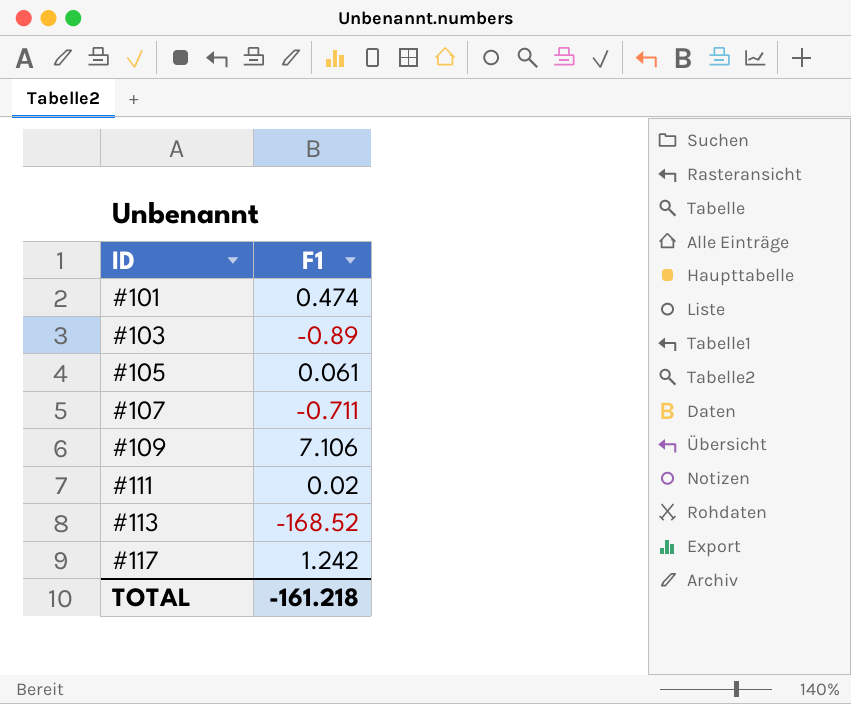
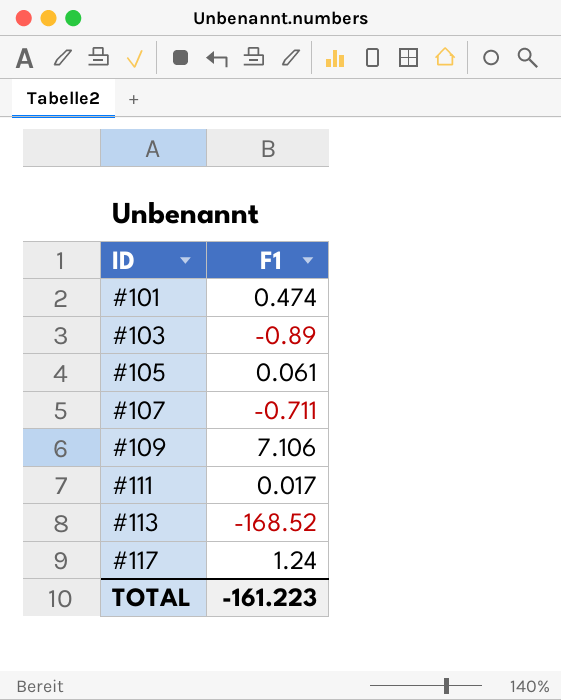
#111 | F1: 0.02 -> 0.017
#117 | F1: 1.242 -> 1.24
TOTAL | F1: -161.218 -> -161.223

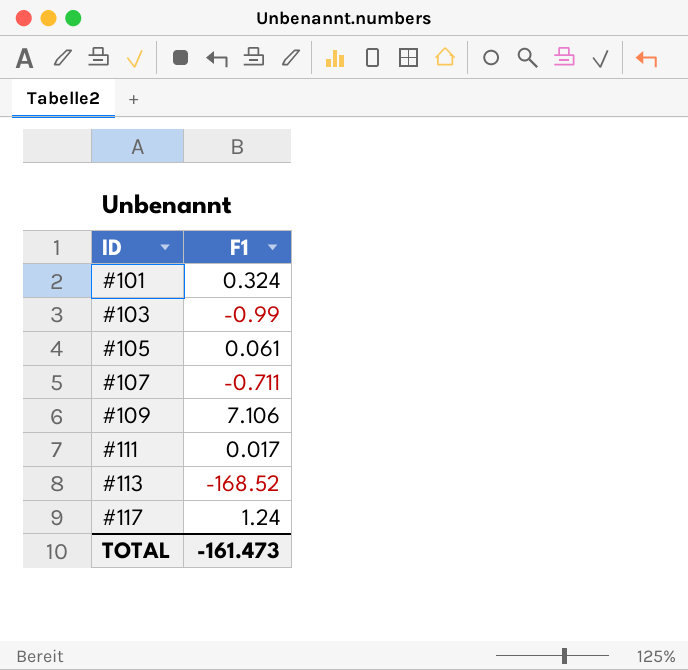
#101 | F1: 0.474 -> 0.324
#103 | F1: -0.89 -> -0.99
TOTAL | F1: -161.223 -> -161.473

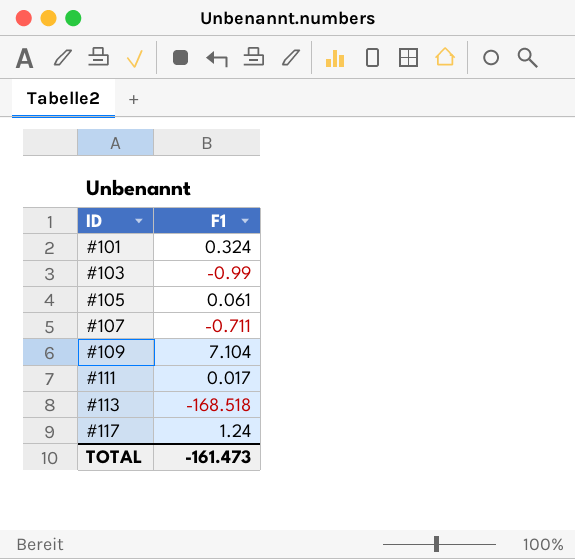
#109 | F1: 7.106 -> 7.104
#113 | F1: -168.52 -> -168.518

